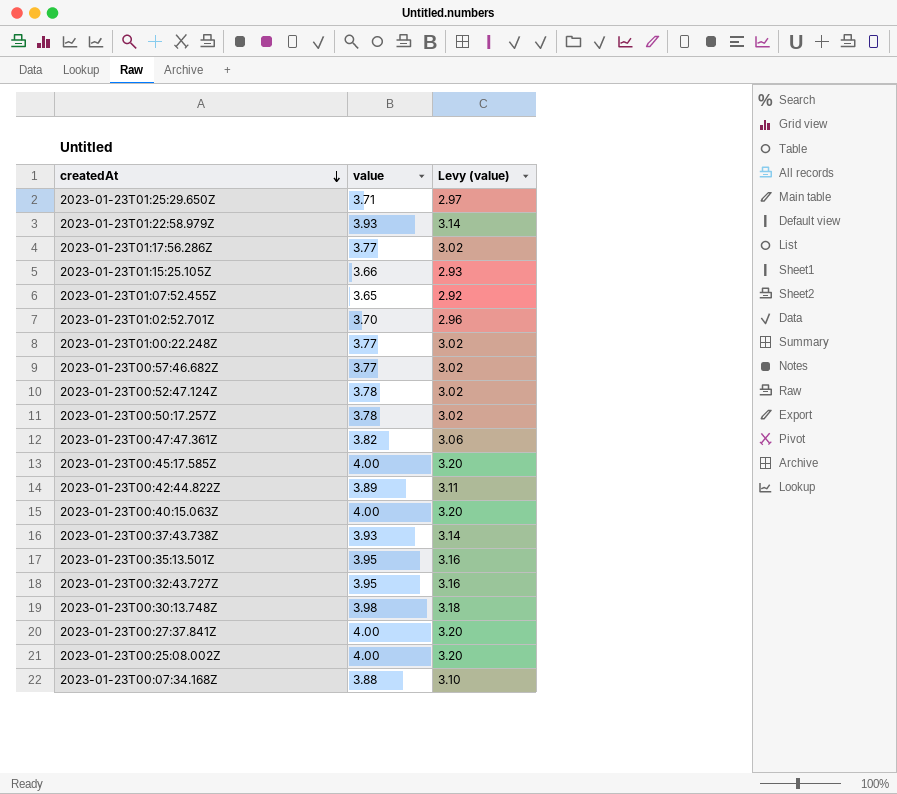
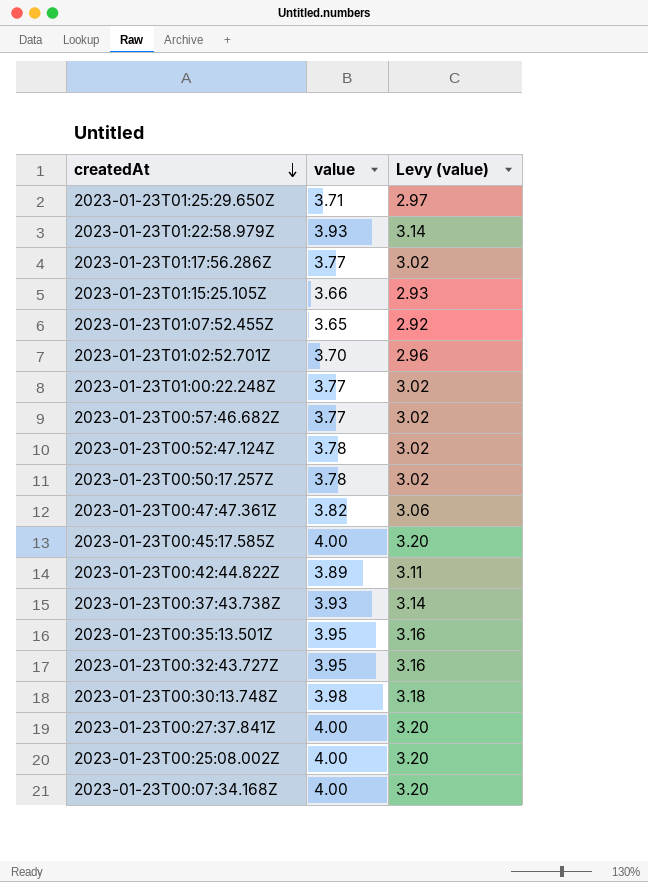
row 2023-01-23T00:40:15.063Z: 4.00 | 3.20 -> none
2023-01-23T00:07:34.168Z | value: 3.88 -> 4.00
2023-01-23T00:07:34.168Z | Levy (value): 3.10 -> 3.20

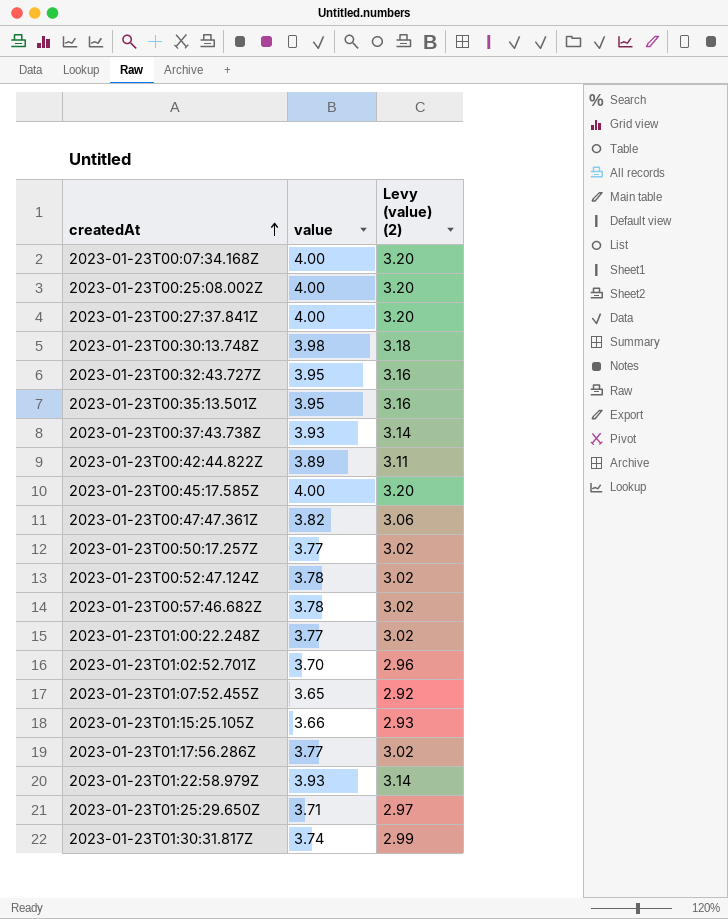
row order: createdAt descending -> createdAt ascending
column name: Levy (value) -> Levy (value) (2)
2023-01-23T00:50:17.257Z | value: 3.78 -> 3.77
2023-01-23T00:57:46.682Z | value: 3.77 -> 3.78
row 2023-01-23T01:30:31.817Z: none -> 3.74 | 2.99

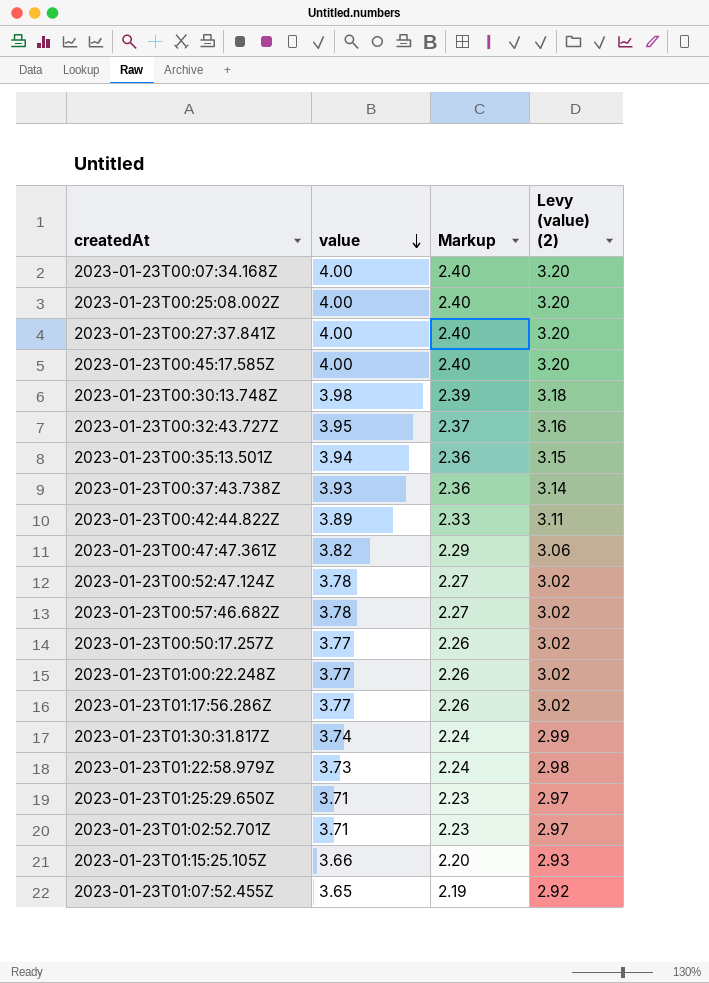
row order: createdAt ascending -> value descending
column Markup | formula: none -> [value] * 0.6
2023-01-23T00:35:13.501Z | value: 3.95 -> 3.94
2023-01-23T00:35:13.501Z | Levy (value) (2): 3.16 -> 3.15
2023-01-23T01:22:58.979Z | value: 3.93 -> 3.73
2023-01-23T01:22:58.979Z | Levy (value) (2): 3.14 -> 2.98
2023-01-23T01:02:52.701Z | value: 3.70 -> 3.71
2023-01-23T01:02:52.701Z | Levy (value) (2): 2.96 -> 2.97

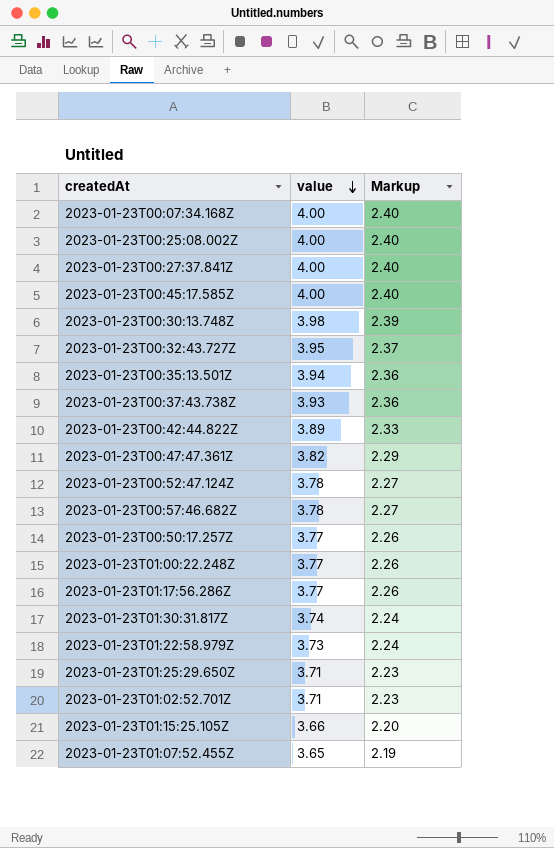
column Levy (value) (2) | formula: [value] * 0.8 -> none

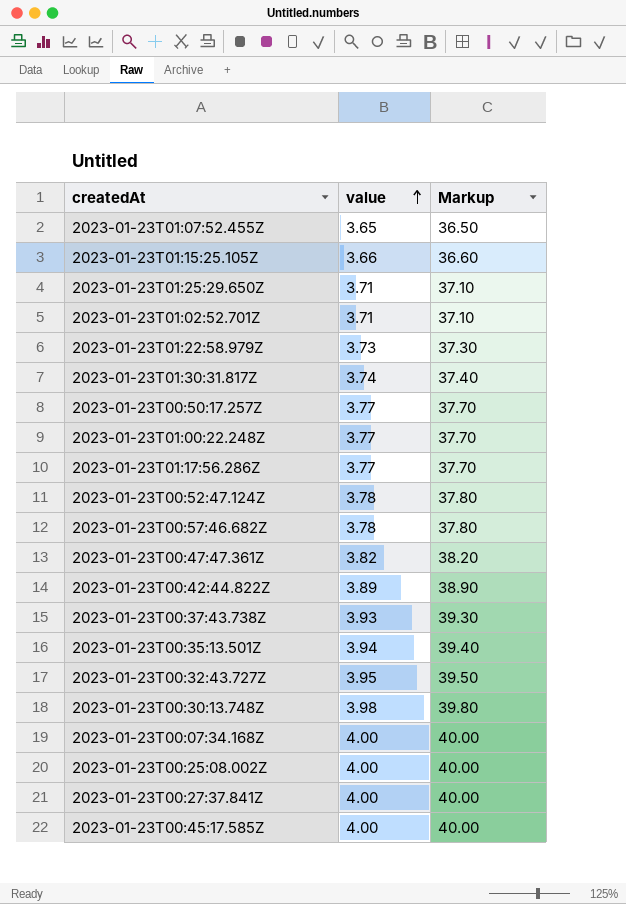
row order: value descending -> value ascending
column Markup | formula: [value] * 0.6 -> [value] * 10

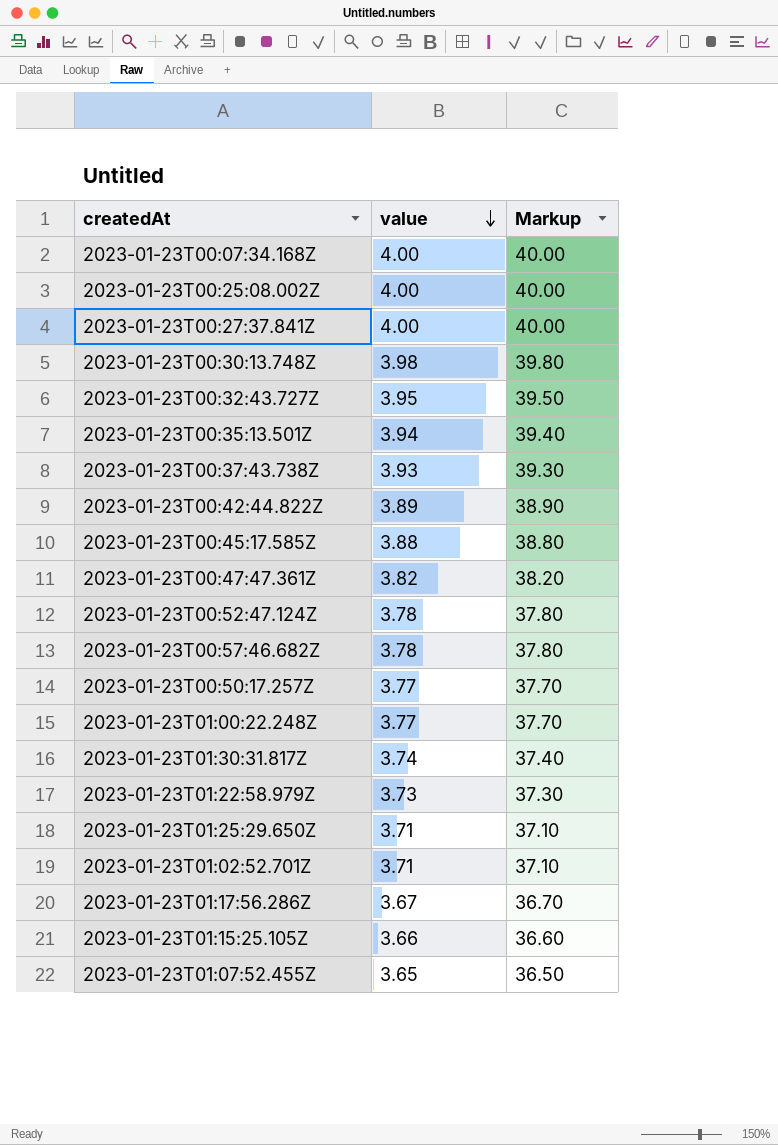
row order: value ascending -> value descending
2023-01-23T00:45:17.585Z | value: 4.00 -> 3.88
2023-01-23T00:45:17.585Z | Markup: 40.00 -> 38.80
2023-01-23T01:17:56.286Z | value: 3.77 -> 3.67
2023-01-23T01:17:56.286Z | Markup: 37.70 -> 36.70

